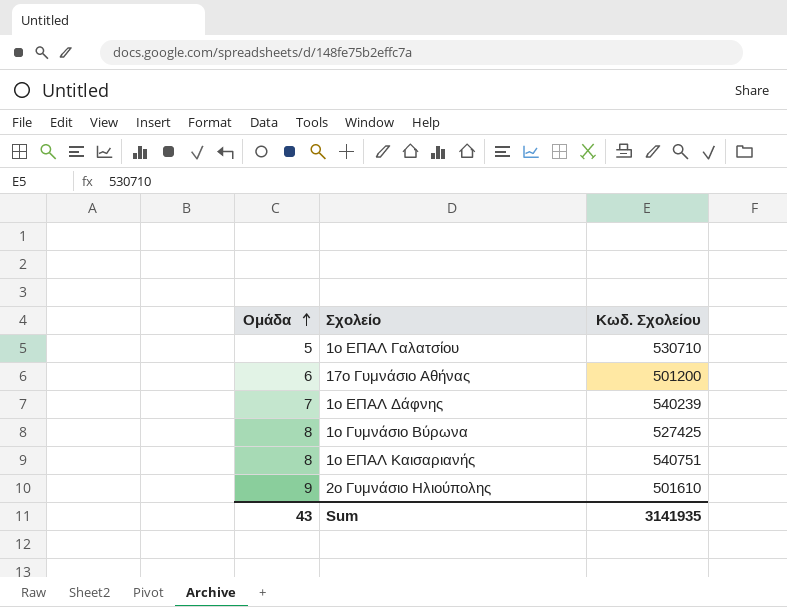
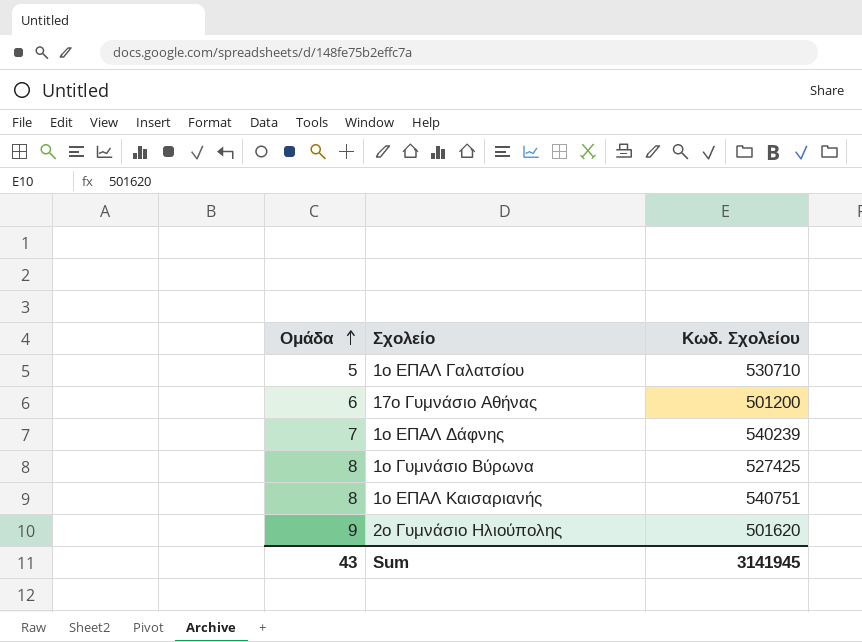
2ο Γυμνάσιο Ηλιούπολης | Κωδ. Σχολείου: 501610 -> 501620
Sum | Κωδ. Σχολείου: 3141935 -> 3141945

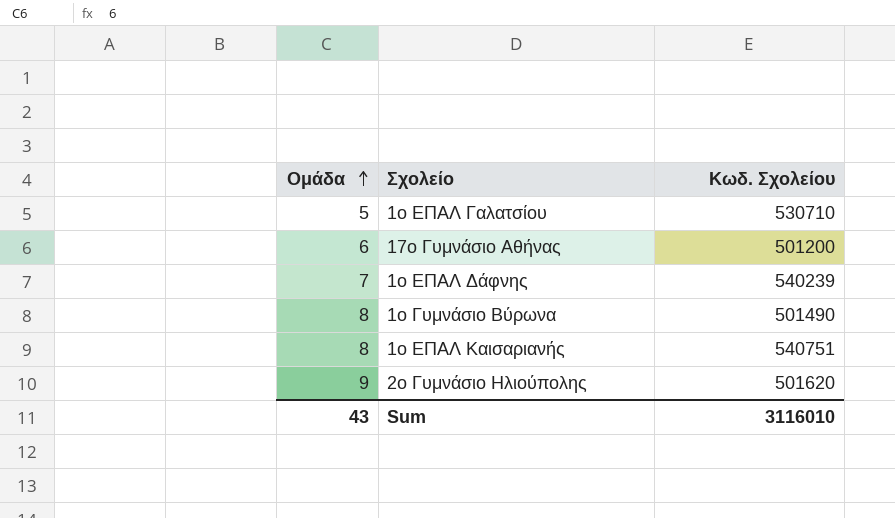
1ο Γυμνάσιο Βύρωνα | Κωδ. Σχολείου: 527425 -> 501490
Sum | Κωδ. Σχολείου: 3141945 -> 3116010

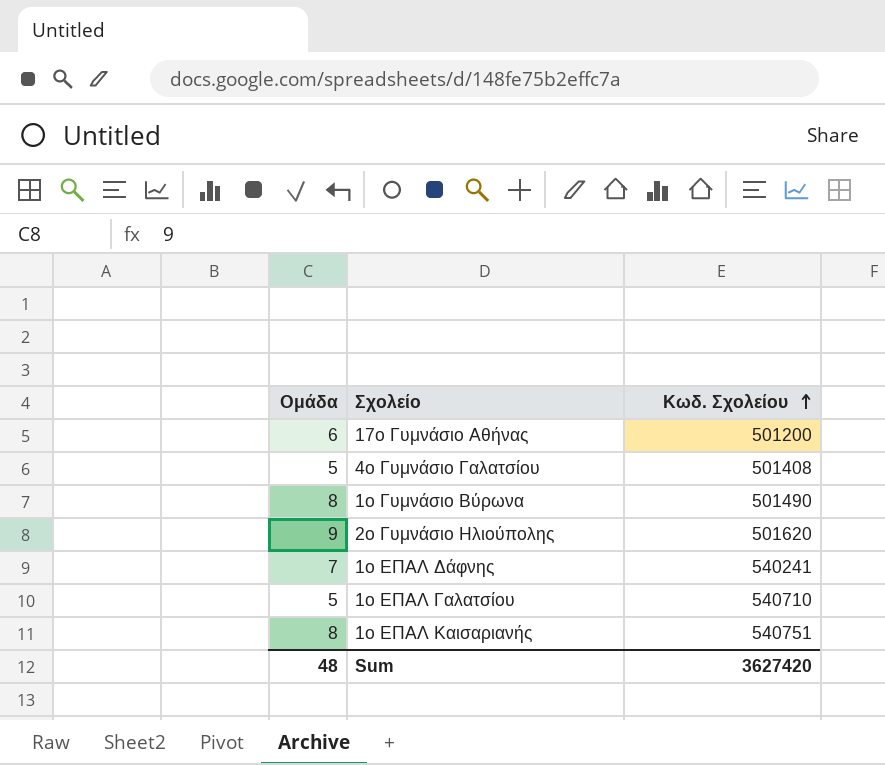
row order: Ομάδα ascending -> Κωδ. Σχολείου ascending
row 4ο Γυμνάσιο Γαλατσίου: none -> 5 | 501408
1ο ΕΠΑΛ Δάφνης | Κωδ. Σχολείου: 540239 -> 540241
1ο ΕΠΑΛ Γαλατσίου | Κωδ. Σχολείου: 530710 -> 540710
Sum | Ομάδα: 43 -> 48
Sum | Κωδ. Σχολείου: 3116010 -> 3627420

